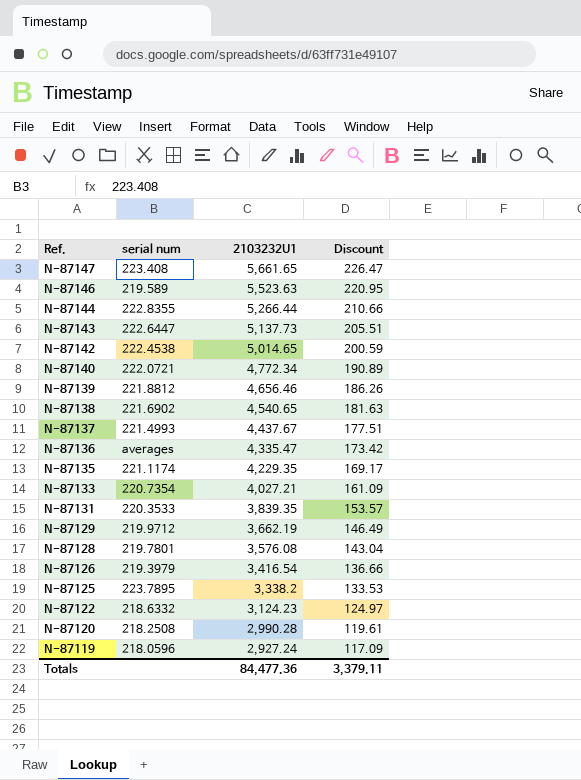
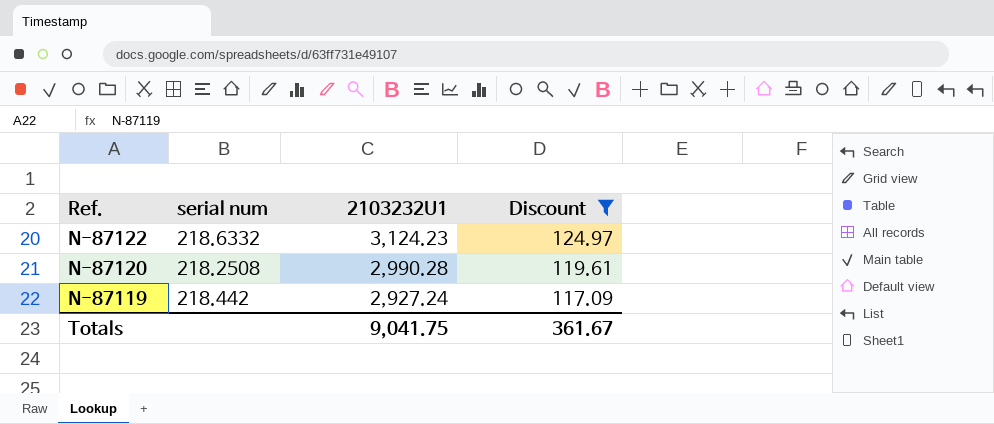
filter: none -> Discount <= 124.97
N-87119 | serial num: 218.0596 -> 218.442
Totals | 2103232U1: 84,477.36 -> 9,041.75
Totals | Discount: 3,379.11 -> 361.67

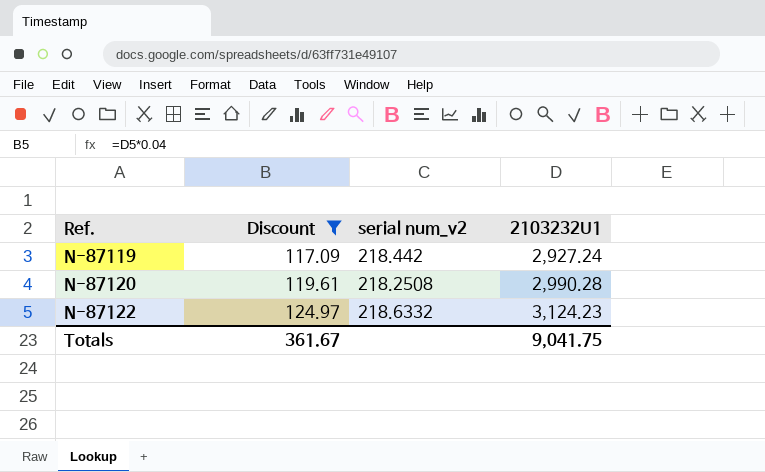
row order: Ref. descending -> Ref. ascending
column Discount | position: 4 -> 2
column name: serial num -> serial num_v2

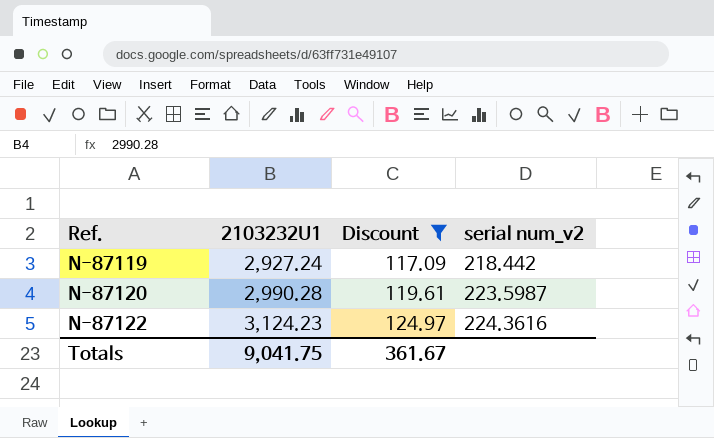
column 2103232U1 | position: 4 -> 2
N-87120 | serial num_v2: 218.2508 -> 223.5987
N-87122 | serial num_v2: 218.6332 -> 224.3616

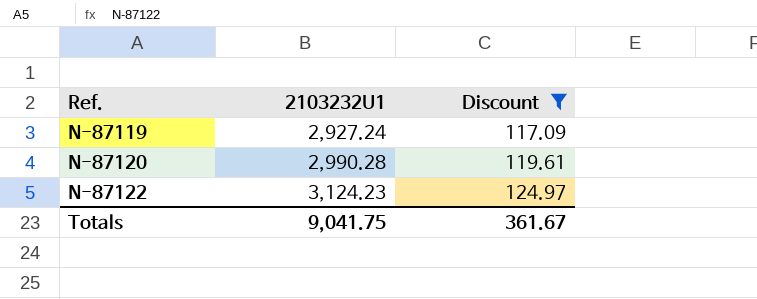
column serial num_v2 | position: 4 -> none

